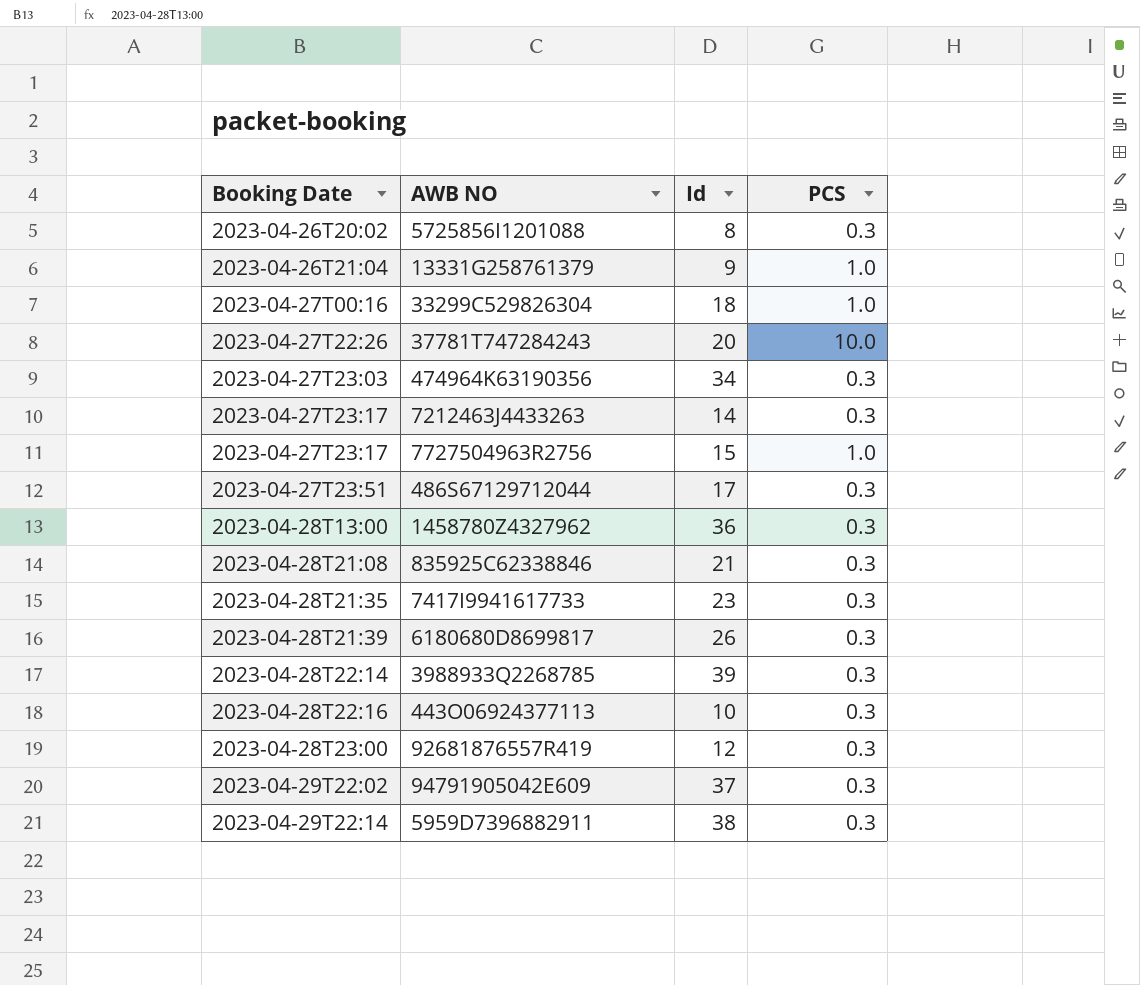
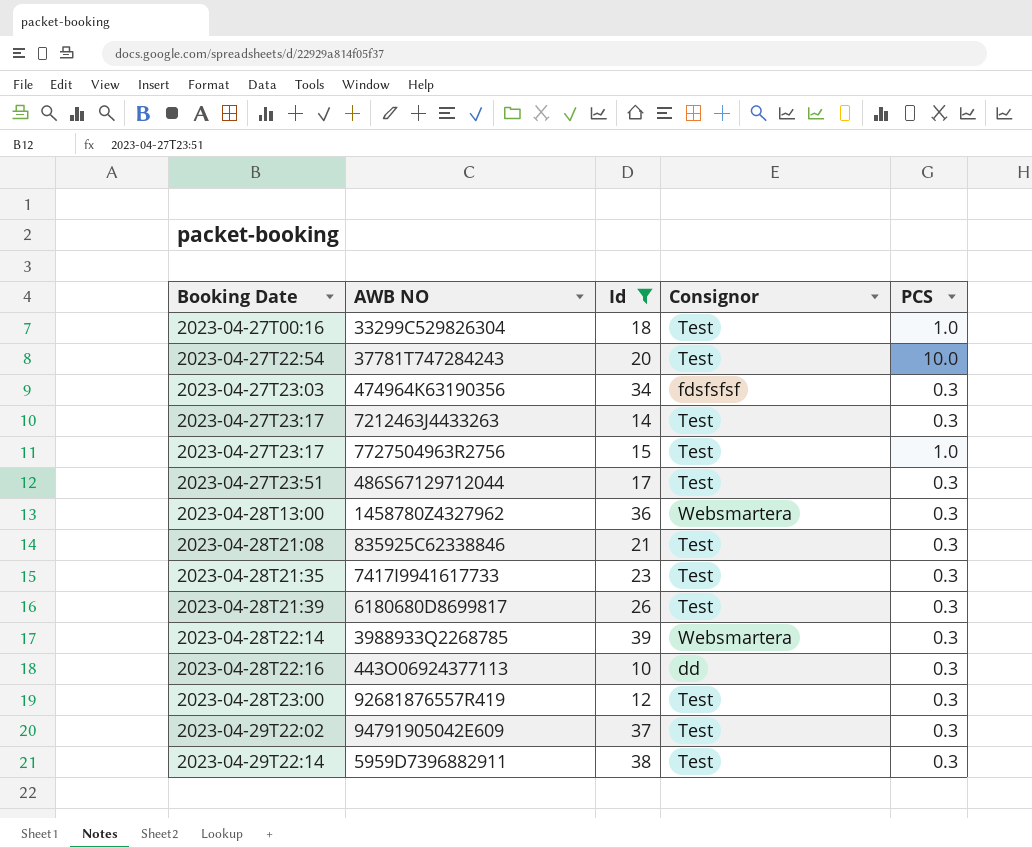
filter: none -> Id >= 10
column Consignor | position: none -> 4
37781T747284243 | Booking Date: 2023-04-27T22:26 -> 2023-04-27T22:54

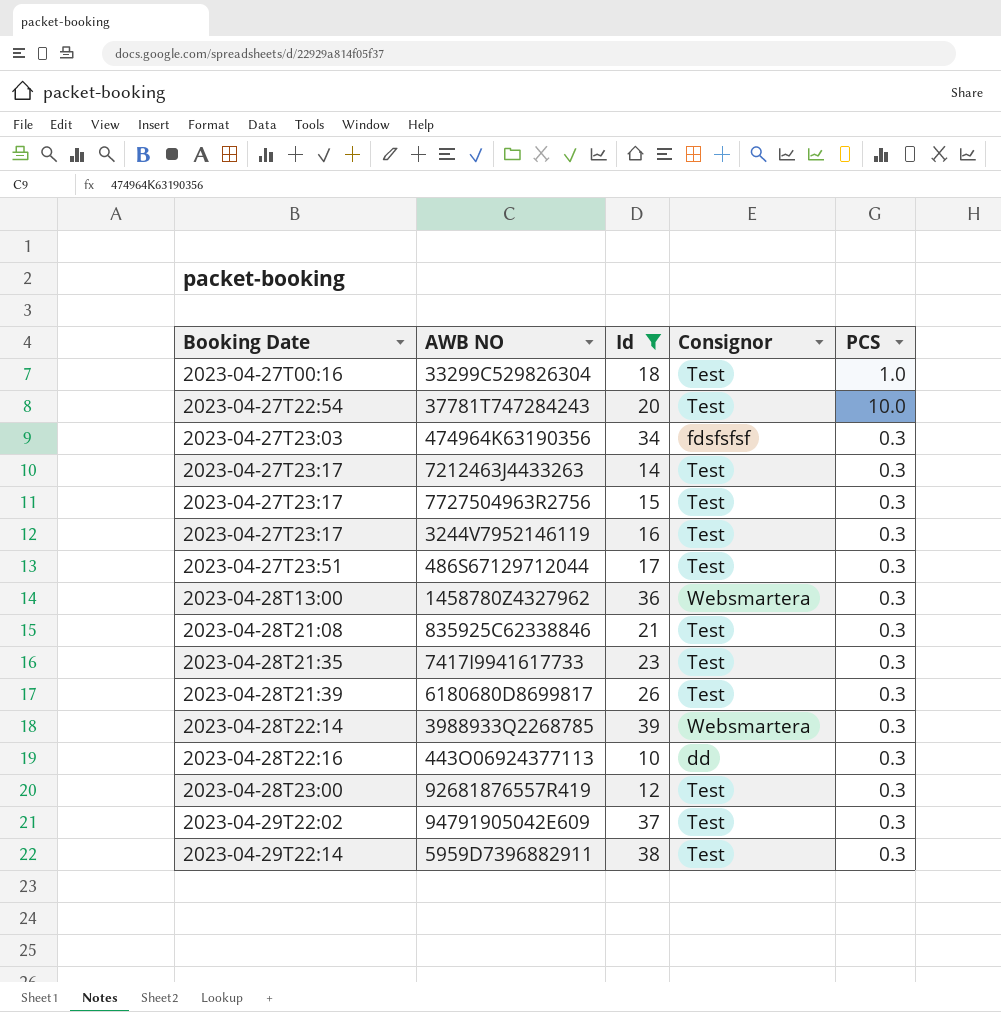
7727504963R2756 | PCS: 1.0 -> 0.3
row 3244V7952146119: none -> 2023-04-27T23:17 | 16 | Test | 0.3

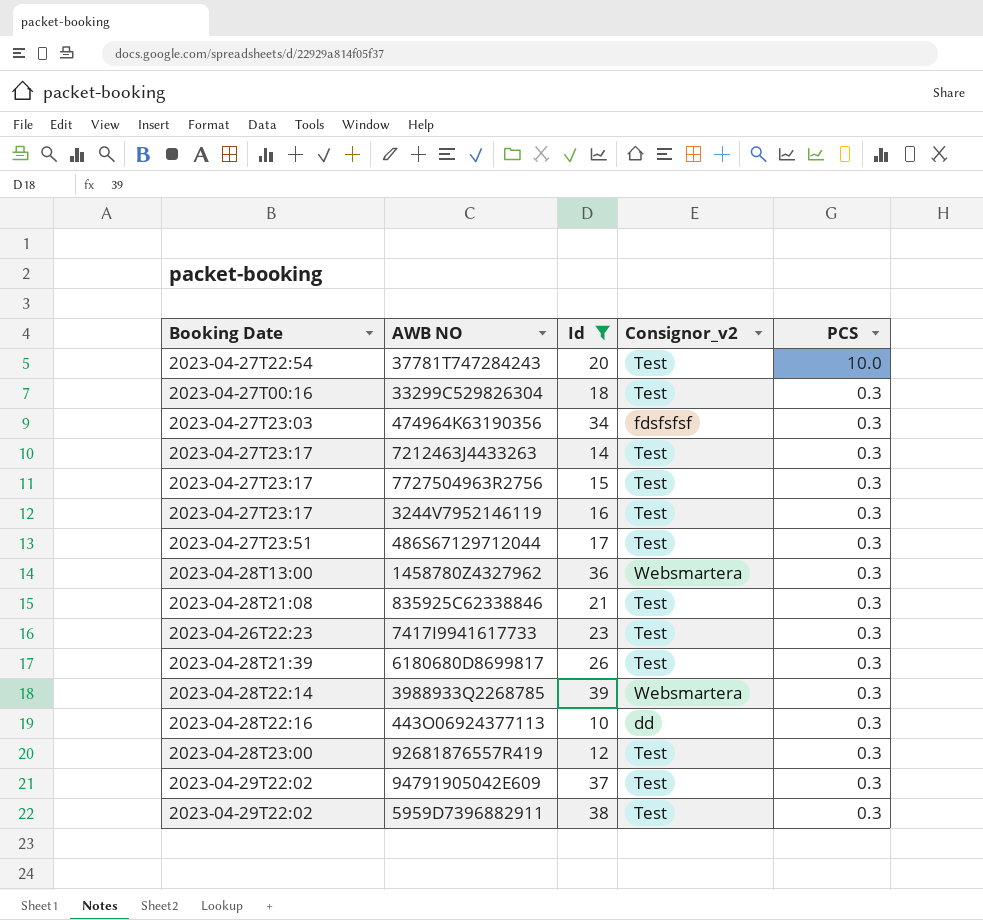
row order: Booking Date ascending -> PCS descending
column name: Consignor -> Consignor_v2
33299C529826304 | PCS: 1.0 -> 0.3
7417I9941617733 | Booking Date: 2023-04-28T21:35 -> 2023-04-26T22:23
5959D7396882911 | Booking Date: 2023-04-29T22:14 -> 2023-04-29T22:02

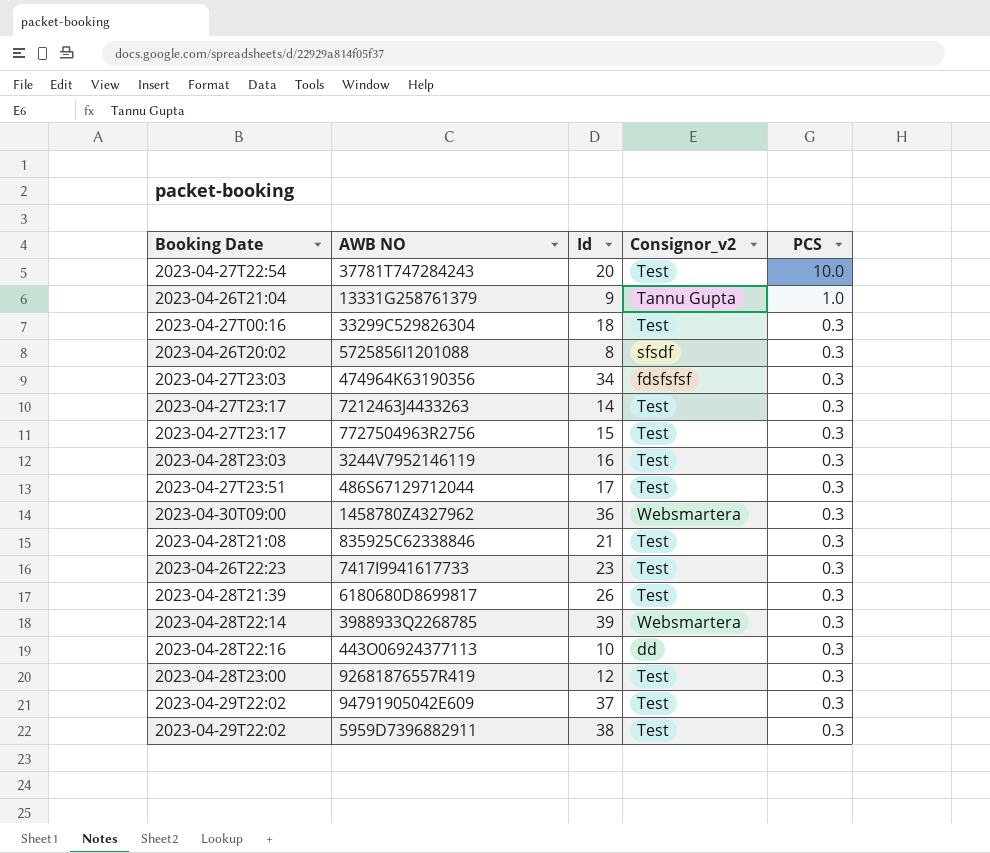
filter: Id >= 10 -> none
3244V7952146119 | Booking Date: 2023-04-27T23:17 -> 2023-04-28T23:03
1458780Z4327962 | Booking Date: 2023-04-28T13:00 -> 2023-04-30T09:00

